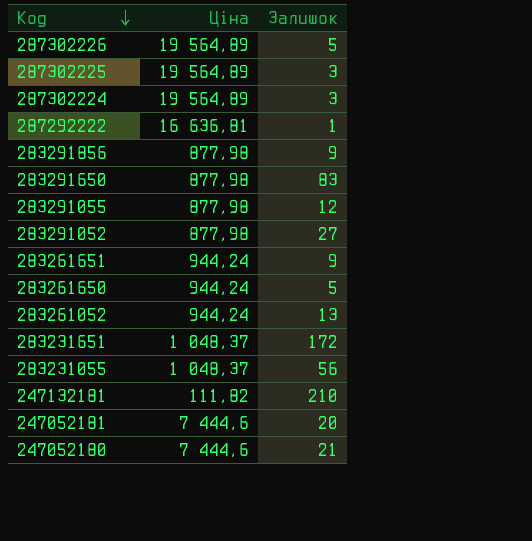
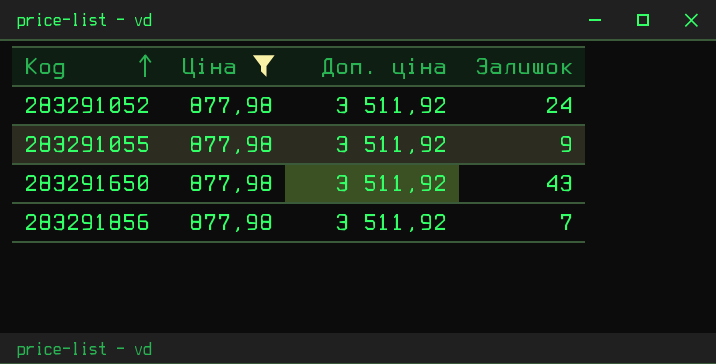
filter: none -> Ціна = 877,98
row order: Код descending -> Код ascending
column Доп. ціна | position: none -> 3
283291052 | Залишок: 27 -> 24
283291055 | Залишок: 12 -> 9
283291650 | Залишок: 83 -> 43
283291856 | Залишок: 9 -> 7

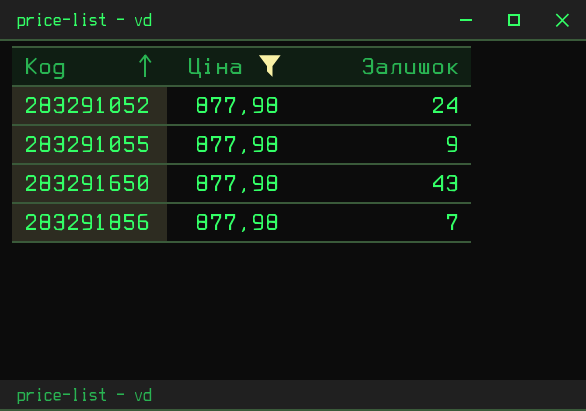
column Доп. ціна | position: 3 -> none

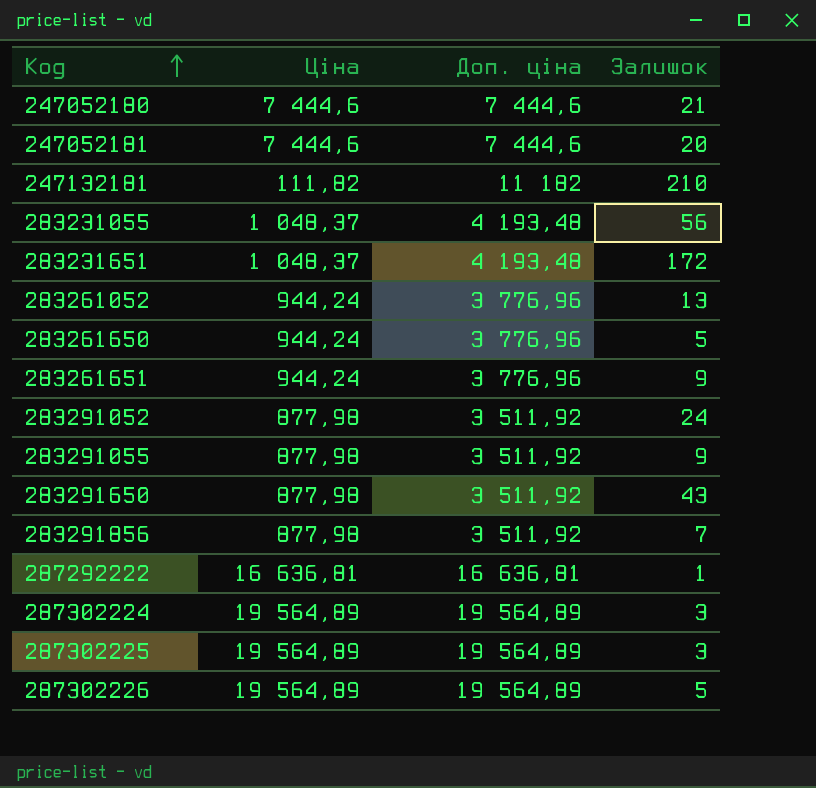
filter: Ціна = 877,98 -> none
column Доп. ціна | position: none -> 3

